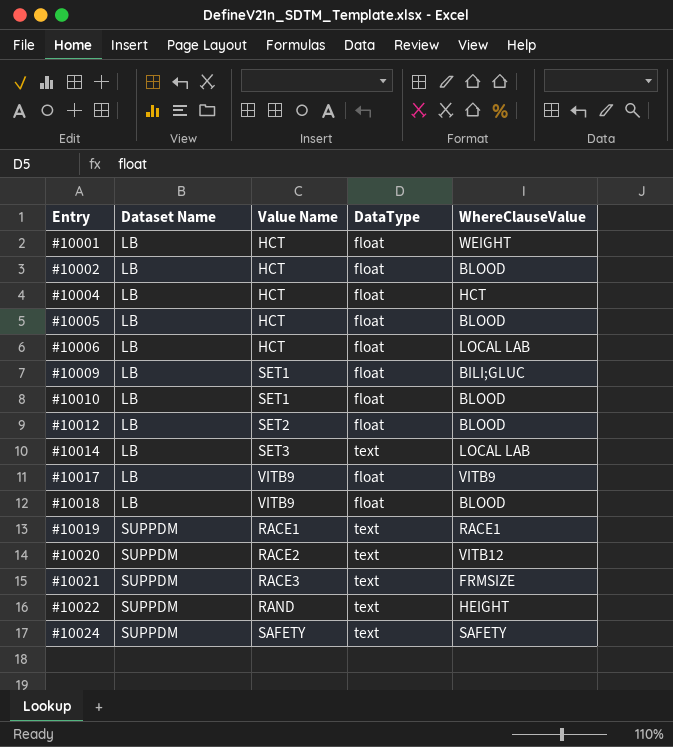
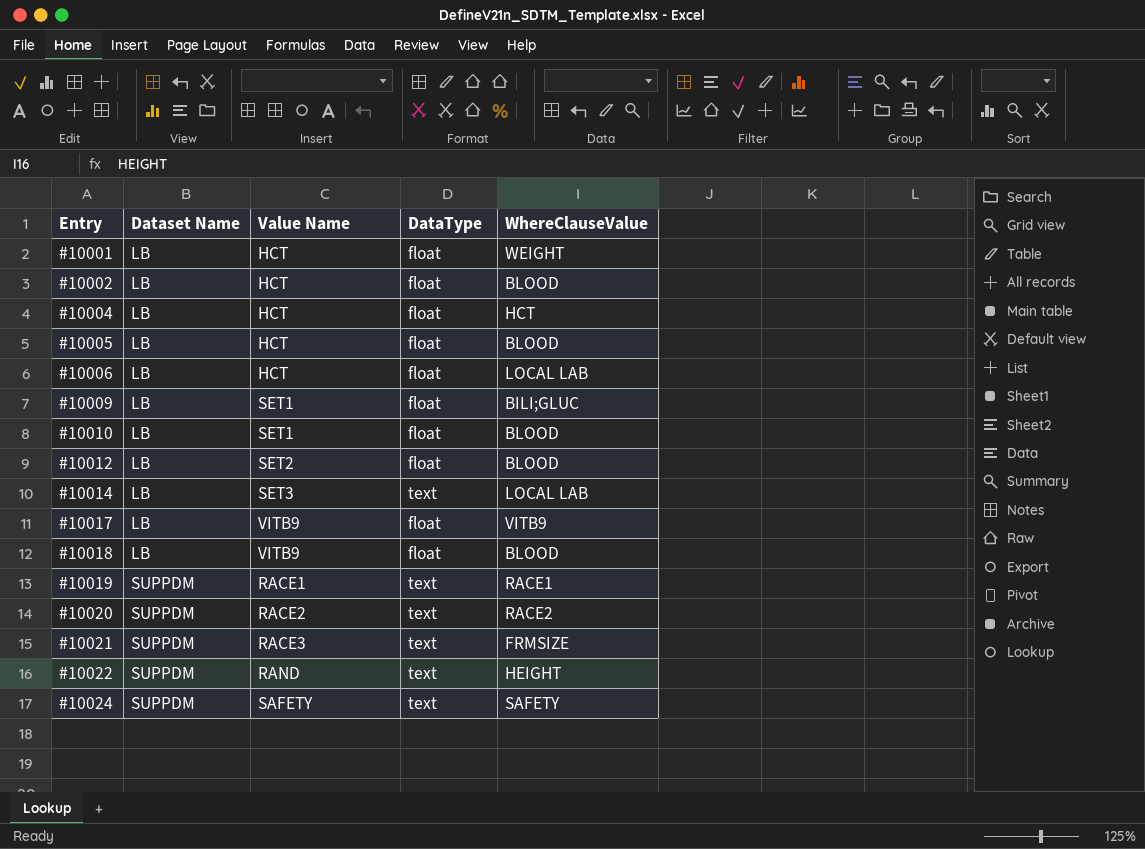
#10020 | WhereClauseValue: VITB12 -> RACE2

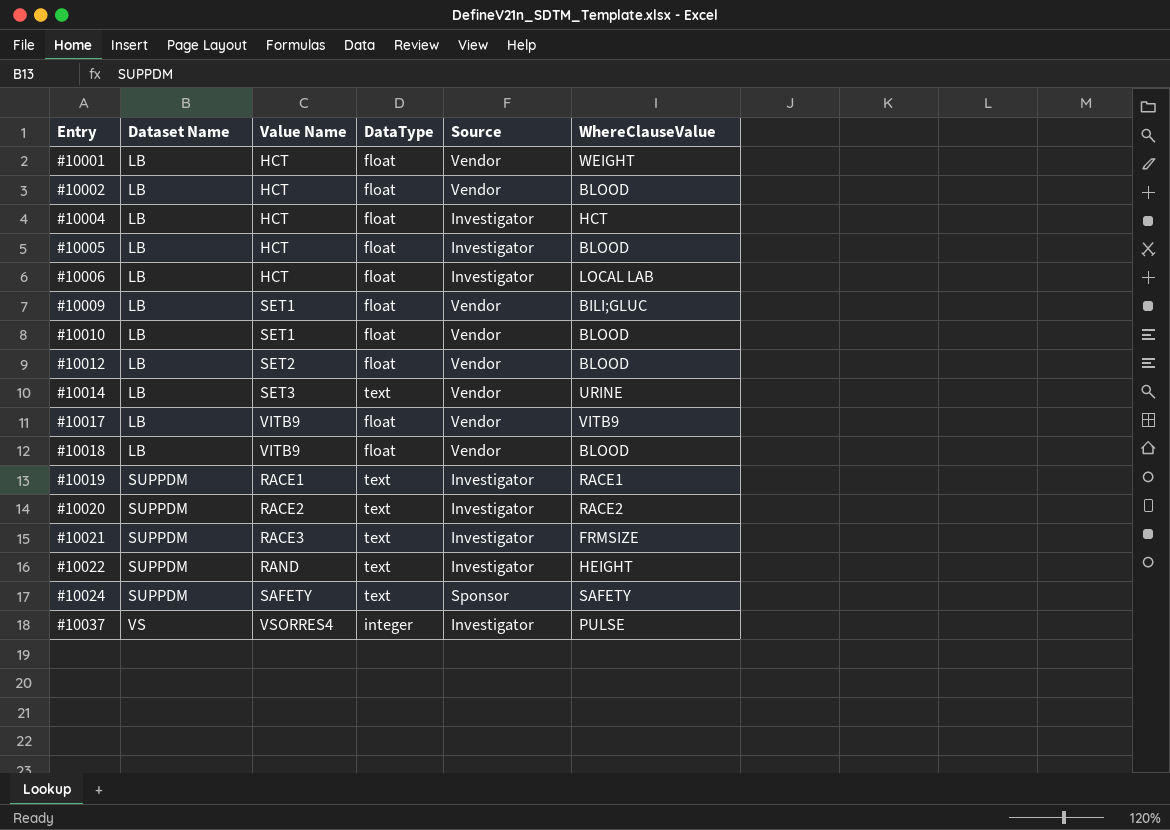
column Source | position: none -> 5
#10014 | WhereClauseValue: LOCAL LAB -> URINE
row #10037: none -> VS | VSORRES4 | integer | Investigator | PULSE

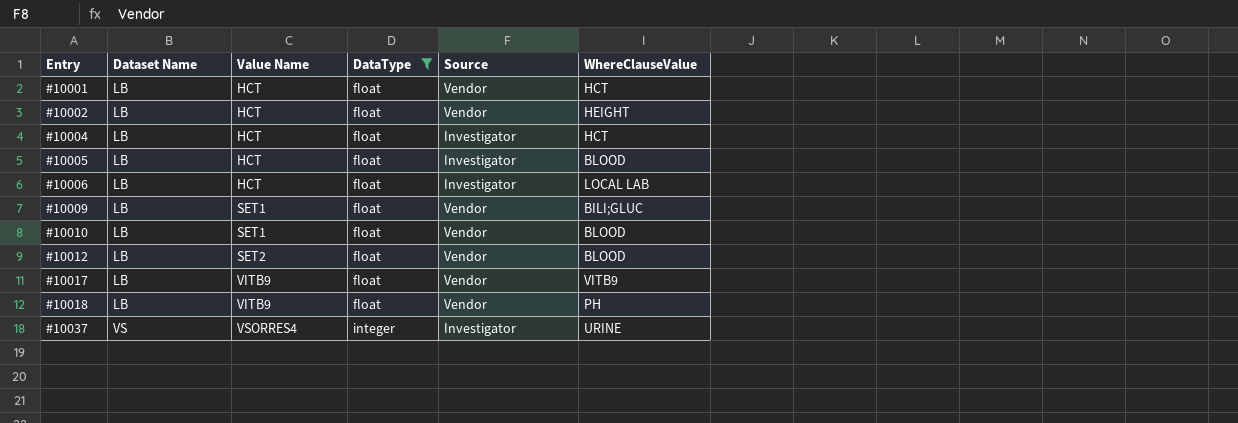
filter: none -> DataType != text
#10001 | WhereClauseValue: WEIGHT -> HCT
#10002 | WhereClauseValue: BLOOD -> HEIGHT
#10018 | WhereClauseValue: BLOOD -> PH
#10037 | WhereClauseValue: PULSE -> URINE

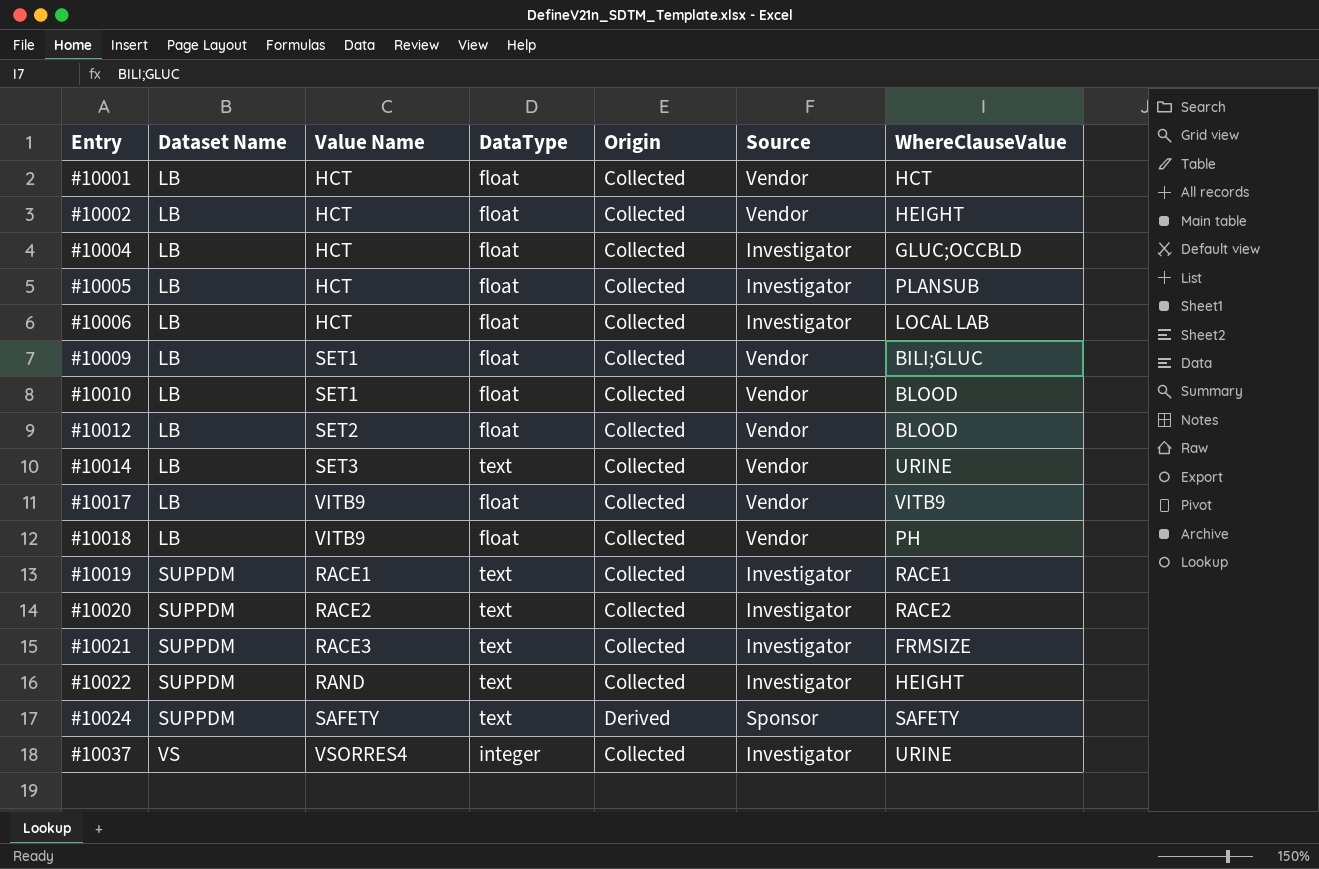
filter: DataType != text -> none
column Origin | position: none -> 5
#10004 | WhereClauseValue: HCT -> GLUC;OCCBLD
#10005 | WhereClauseValue: BLOOD -> PLANSUB

